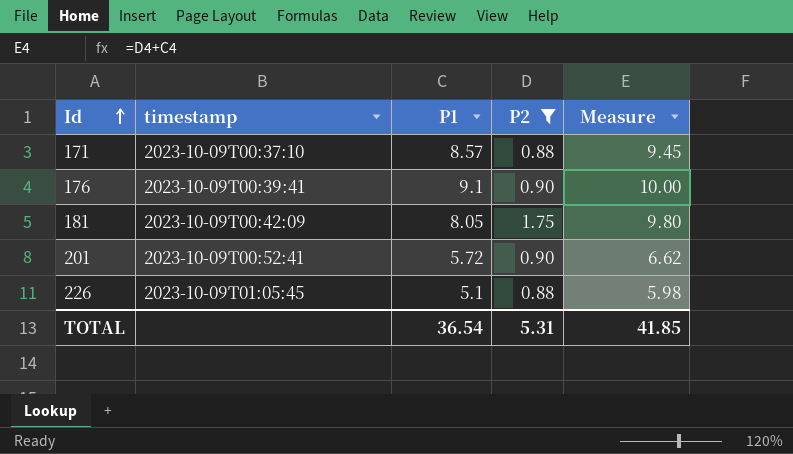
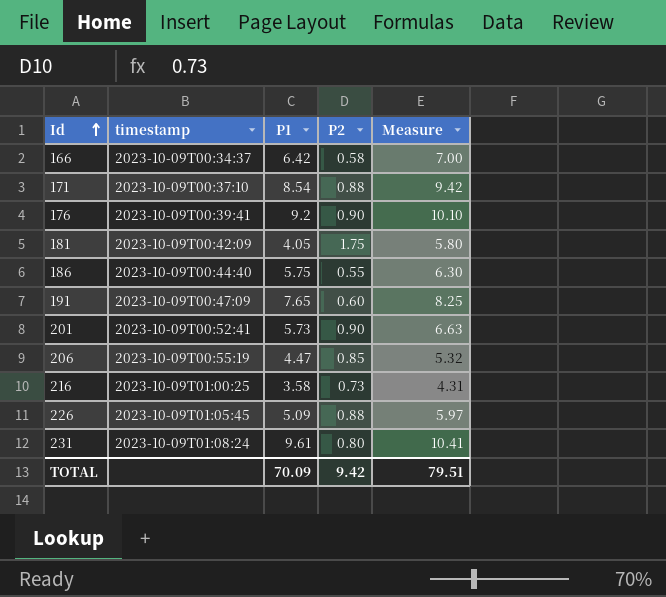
filter: P2 >= 0.88 -> none
171 | P1: 8.57 -> 8.54
171 | Measure: 9.45 -> 9.42
176 | P1: 9.1 -> 9.2
176 | Measure: 10.00 -> 10.10
181 | P1: 8.05 -> 4.05
181 | Measure: 9.80 -> 5.80
201 | P1: 5.72 -> 5.73
201 | Measure: 6.62 -> 6.63
226 | P1: 5.1 -> 5.09
226 | Measure: 5.98 -> 5.97
TOTAL | P1: 36.54 -> 70.09
TOTAL | P2: 5.31 -> 9.42
TOTAL | Measure: 41.85 -> 79.51

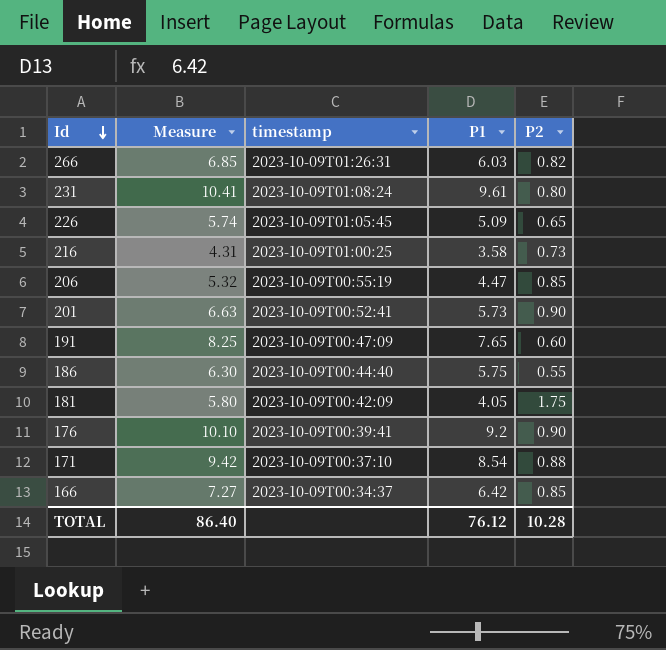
row order: Id ascending -> Id descending
column Measure | position: 5 -> 2
row 266: none -> 6.85 | 2023-10-09T01:26:31 | 6.03 | 0.82
226 | Measure: 5.97 -> 5.74
226 | P2: 0.88 -> 0.65
166 | Measure: 7.00 -> 7.27
166 | P2: 0.58 -> 0.85
TOTAL | Measure: 79.51 -> 86.40
TOTAL | P1: 70.09 -> 76.12
TOTAL | P2: 9.42 -> 10.28

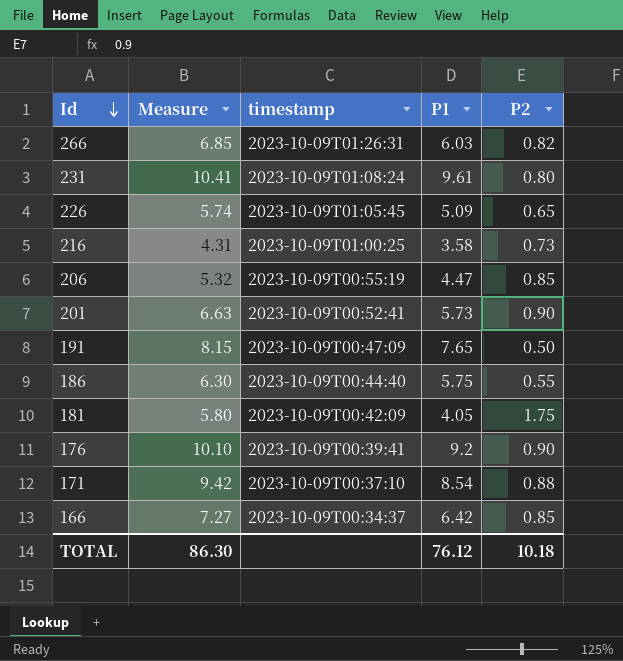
191 | Measure: 8.25 -> 8.15
191 | P2: 0.60 -> 0.50
TOTAL | Measure: 86.40 -> 86.30
TOTAL | P2: 10.28 -> 10.18

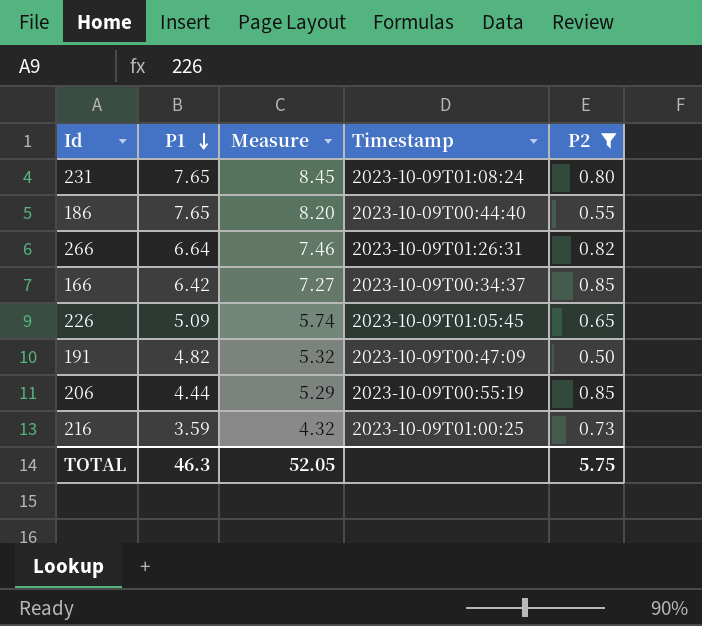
filter: none -> P2 <= 0.85
row order: Id descending -> P1 descending
column P1 | position: 4 -> 2
column name: timestamp -> Timestamp
231 | P1: 9.61 -> 7.65
231 | Measure: 10.41 -> 8.45
186 | P1: 5.75 -> 7.65
186 | Measure: 6.30 -> 8.20
266 | P1: 6.03 -> 6.64
266 | Measure: 6.85 -> 7.46
191 | P1: 7.65 -> 4.82
191 | Measure: 8.15 -> 5.32
206 | P1: 4.47 -> 4.44
206 | Measure: 5.32 -> 5.29
216 | P1: 3.58 -> 3.59
216 | Measure: 4.31 -> 4.32
TOTAL | P1: 76.12 -> 46.3
TOTAL | Measure: 86.30 -> 52.05
TOTAL | P2: 10.18 -> 5.75

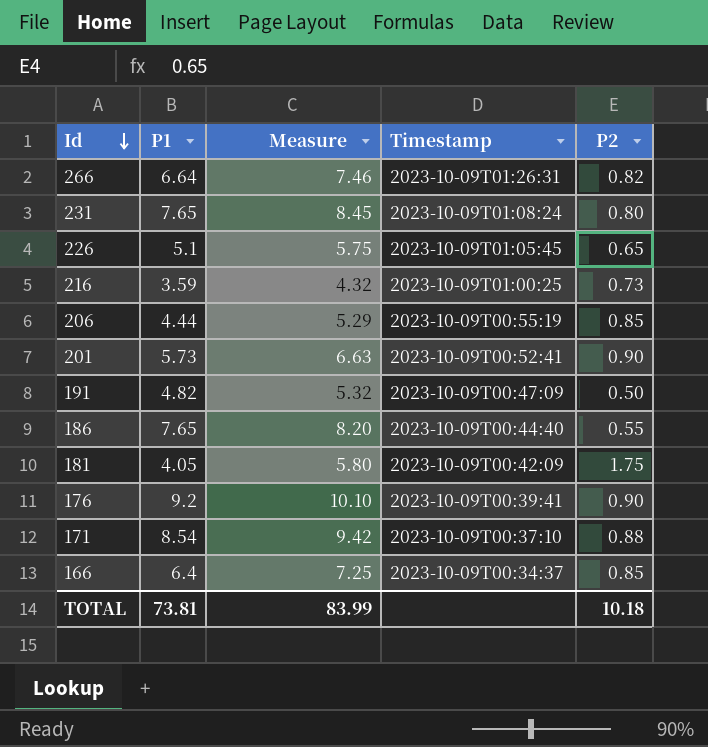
filter: P2 <= 0.85 -> none
row order: P1 descending -> Id descending
226 | P1: 5.09 -> 5.1
226 | Measure: 5.74 -> 5.75
166 | P1: 6.42 -> 6.4
166 | Measure: 7.27 -> 7.25
TOTAL | P1: 46.3 -> 73.81
TOTAL | Measure: 52.05 -> 83.99
TOTAL | P2: 5.75 -> 10.18

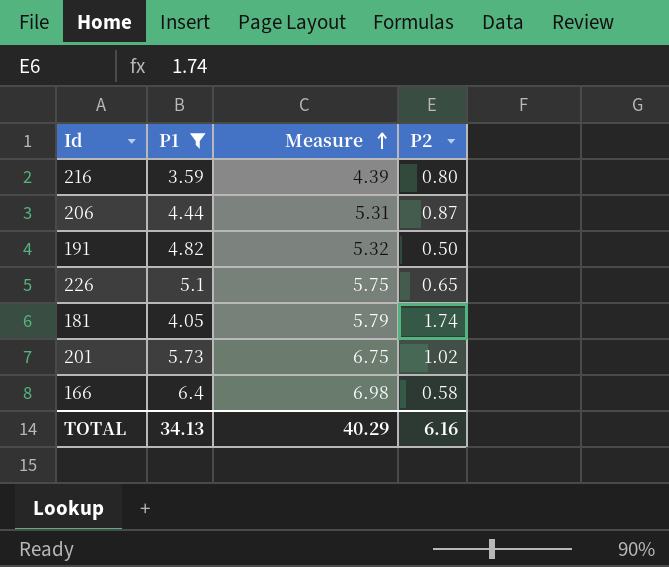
filter: none -> P1 <= 6.4
row order: Id descending -> Measure ascending
column Timestamp | position: 4 -> none
216 | Measure: 4.32 -> 4.39
216 | P2: 0.73 -> 0.80
206 | Measure: 5.29 -> 5.31
206 | P2: 0.85 -> 0.87
181 | Measure: 5.80 -> 5.79
181 | P2: 1.75 -> 1.74
201 | Measure: 6.63 -> 6.75
201 | P2: 0.90 -> 1.02
166 | Measure: 7.25 -> 6.98
166 | P2: 0.85 -> 0.58
TOTAL | P1: 73.81 -> 34.13
TOTAL | Measure: 83.99 -> 40.29
TOTAL | P2: 10.18 -> 6.16

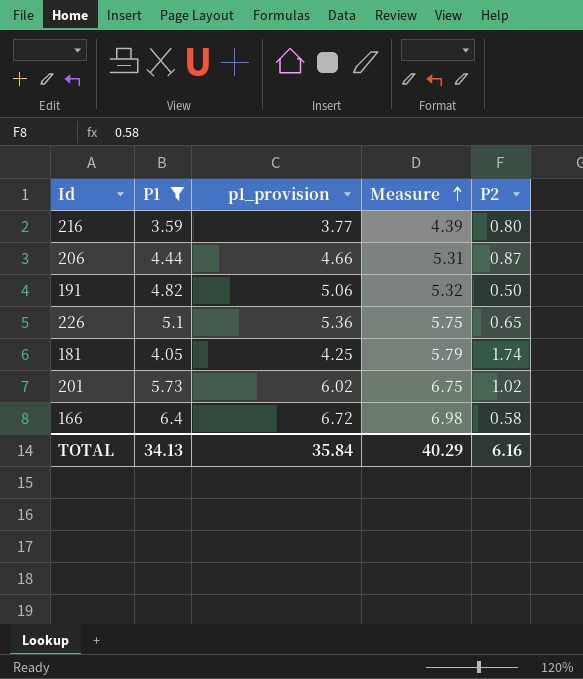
column p1_provision | formula: none -> [P1] * 1.05

